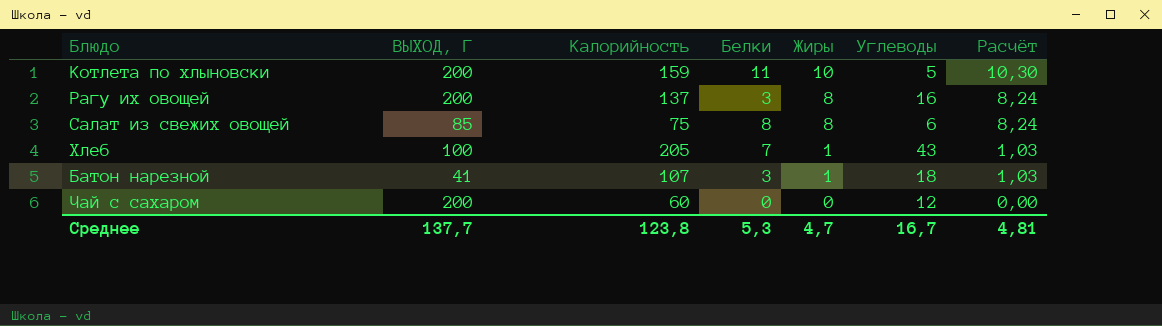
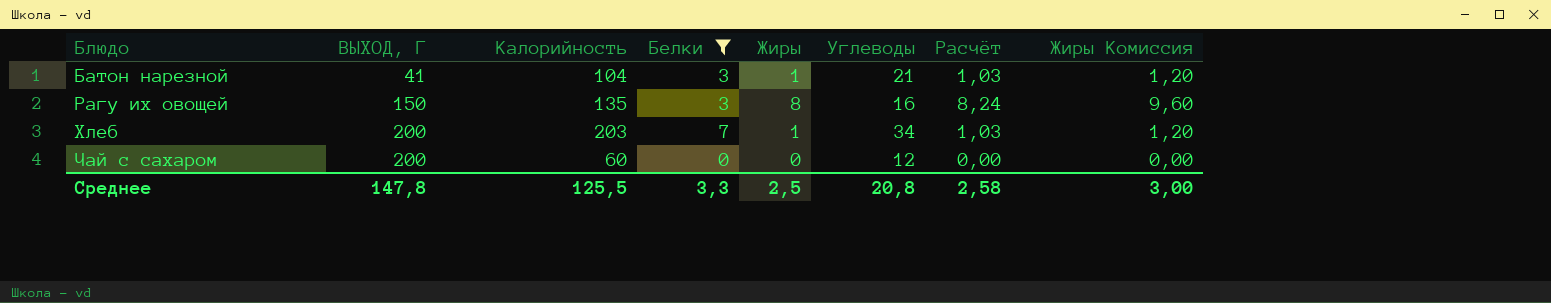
filter: none -> Белки <= 7
row order: Жиры descending -> Блюдо ascending
column Жиры Комиссия | formula: none -> [Жиры] * 1,2
Батон нарезной | Калорийность: 107 -> 104
Батон нарезной | Углеводы: 18 -> 21
Рагу их овощей | ВЫХОД, Г: 200 -> 150
Рагу их овощей | Калорийность: 137 -> 135
Хлеб | ВЫХОД, Г: 100 -> 200
Хлеб | Калорийность: 205 -> 203
Хлеб | Углеводы: 43 -> 34
Среднее | ВЫХОД, Г: 137,7 -> 147,8
Среднее | Калорийность: 123,8 -> 125,5
Среднее | Белки: 5,3 -> 3,3
Среднее | Жиры: 4,7 -> 2,5
Среднее | Углеводы: 16,7 -> 20,8
Среднее | Расчёт: 4,81 -> 2,58

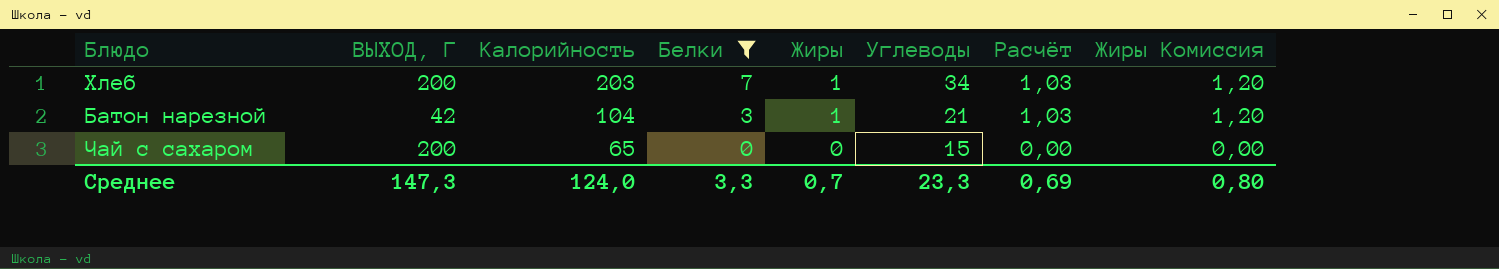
row order: Блюдо ascending -> Калорийность descending
row Рагу их овощей: 150 | 135 | 3 | 8 | 16 | 8,24 | 9,60 -> none
Батон нарезной | ВЫХОД, Г: 41 -> 42
Чай с сахаром | Калорийность: 60 -> 65
Чай с сахаром | Углеводы: 12 -> 15
Среднее | ВЫХОД, Г: 147,8 -> 147,3
Среднее | Калорийность: 125,5 -> 124,0
Среднее | Жиры: 2,5 -> 0,7
Среднее | Углеводы: 20,8 -> 23,3
Среднее | Расчёт: 2,58 -> 0,69
Среднее | Жиры Комиссия: 3,00 -> 0,80

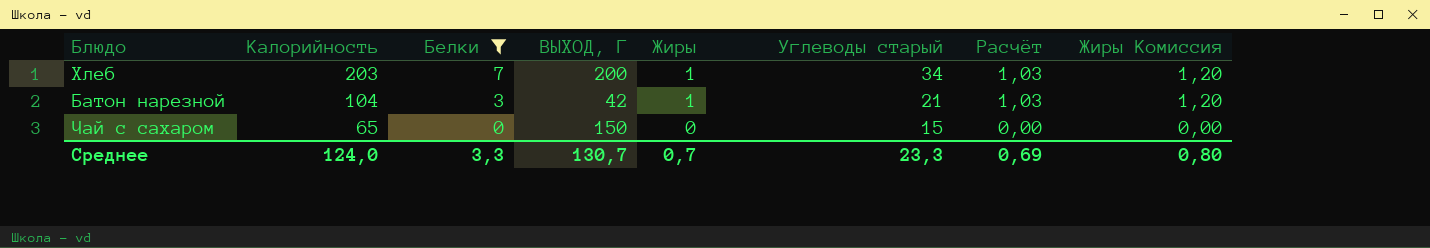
column ВЫХОД, Г | position: 2 -> 4
column name: Углеводы -> Углеводы старый
Чай с сахаром | ВЫХОД, Г: 200 -> 150
Среднее | ВЫХОД, Г: 147,3 -> 130,7

